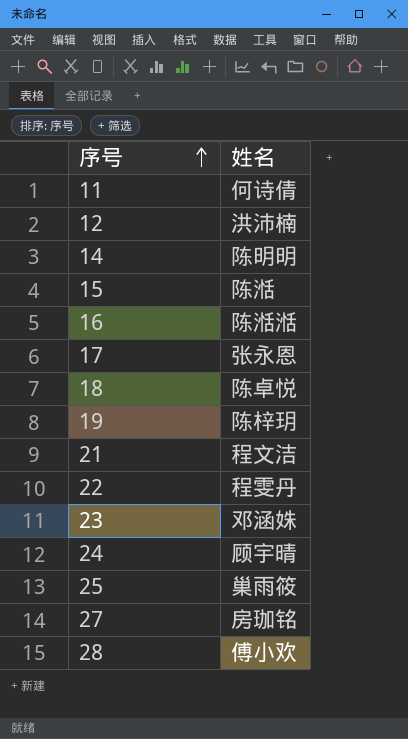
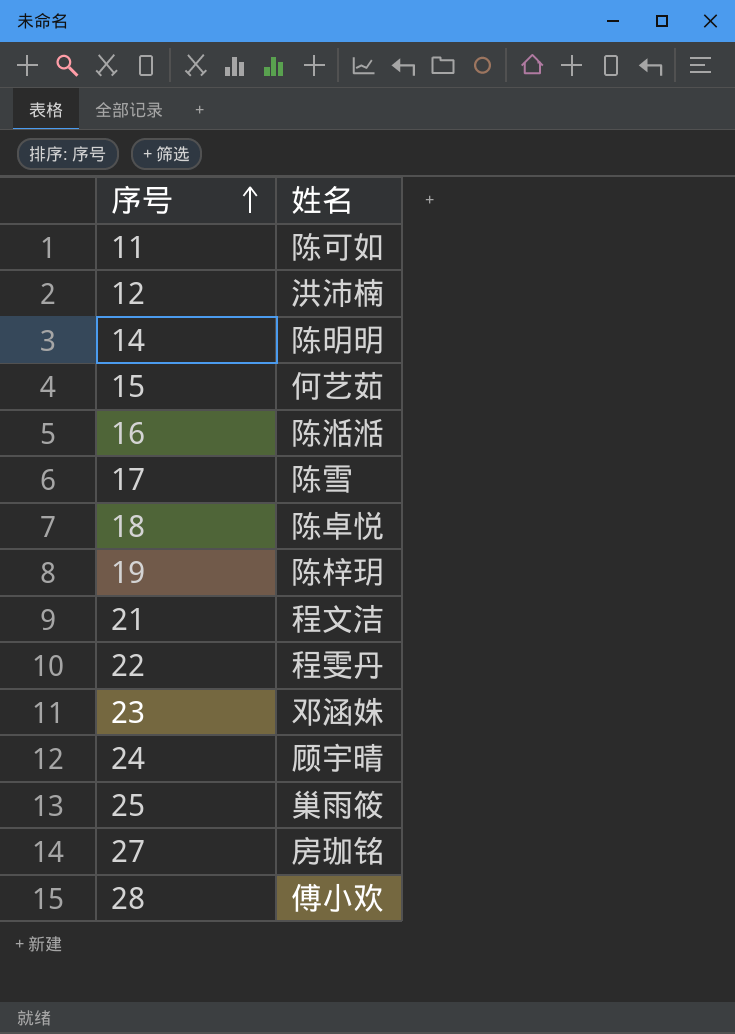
11 | 姓名: 何诗倩 -> 陈可如
15 | 姓名: 陈湉 -> 何艺茹
17 | 姓名: 张永恩 -> 陈雪

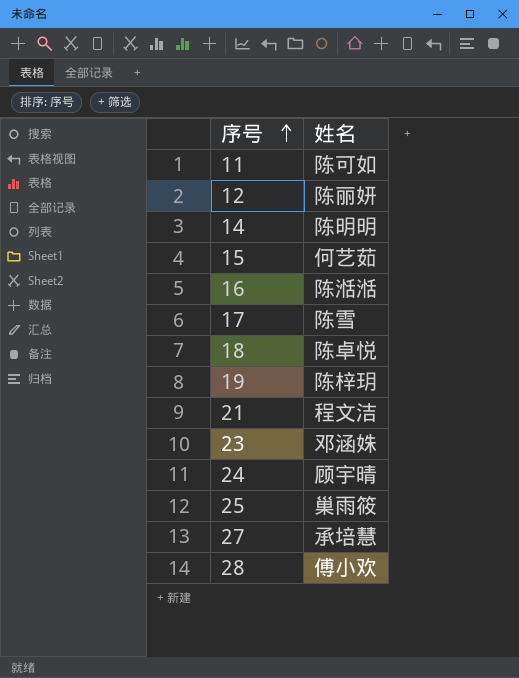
row 22: 程雯丹 -> none
12 | 姓名: 洪沛楠 -> 陈丽妍
27 | 姓名: 房珈铭 -> 承培慧

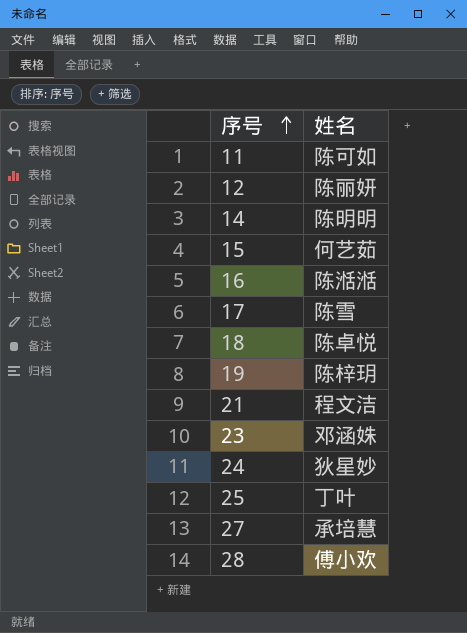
24 | 姓名: 顾宇晴 -> 狄星妙
25 | 姓名: 巢雨筱 -> 丁叶

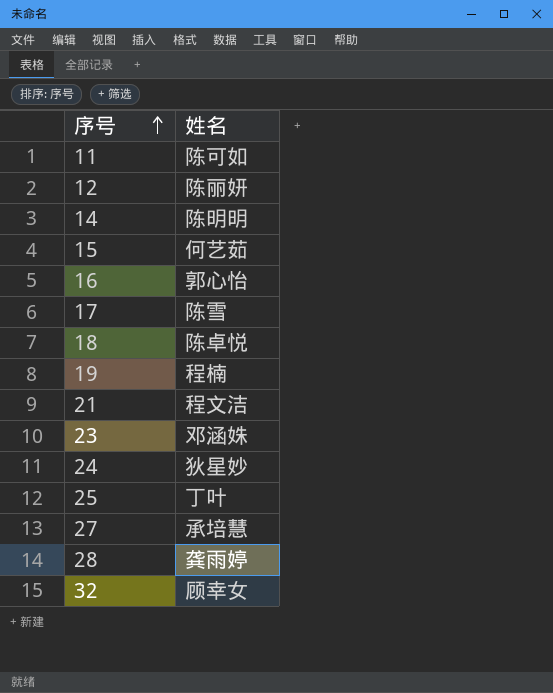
16 | 姓名: 陈湉湉 -> 郭心怡
19 | 姓名: 陈梓玥 -> 程楠
28 | 姓名: 傅小欢 -> 龚雨婷
row 32: none -> 顾幸女

